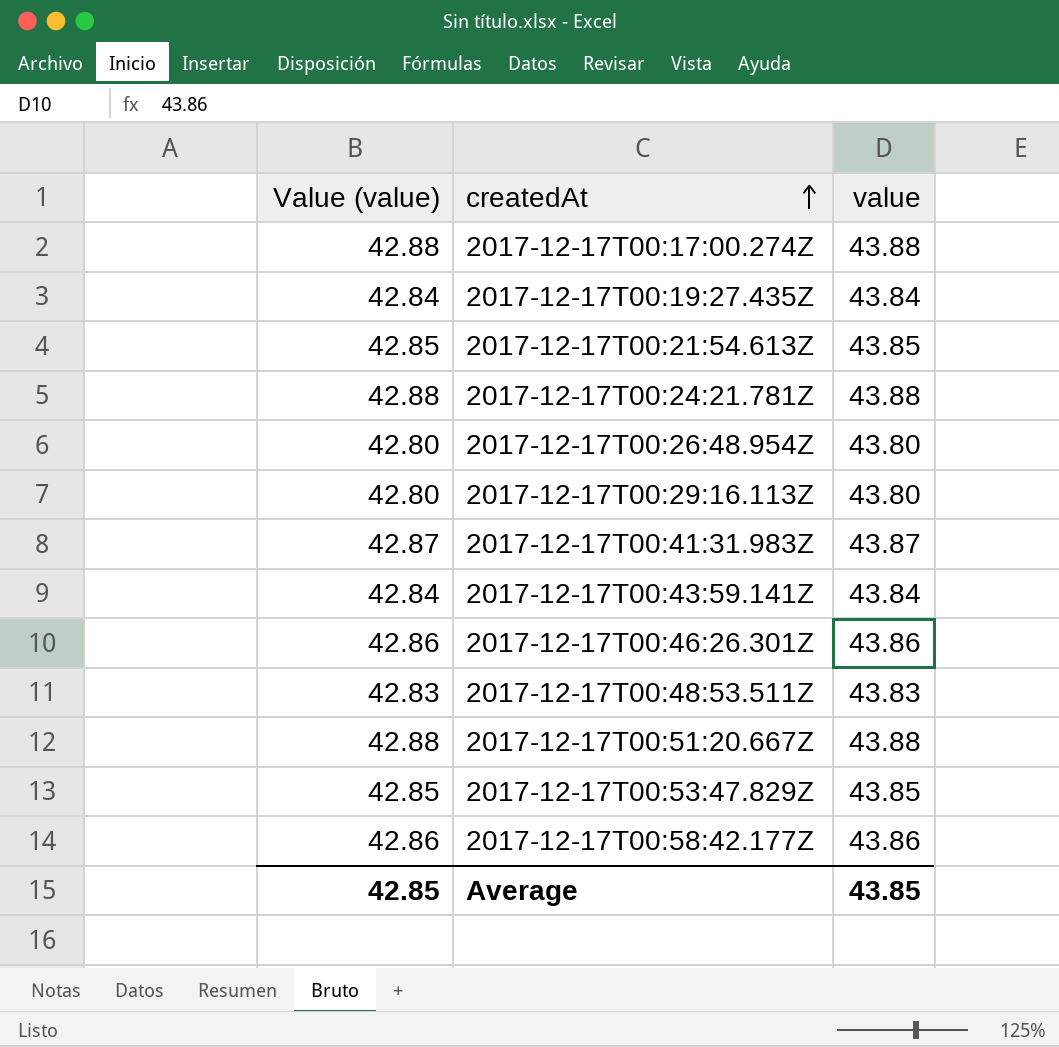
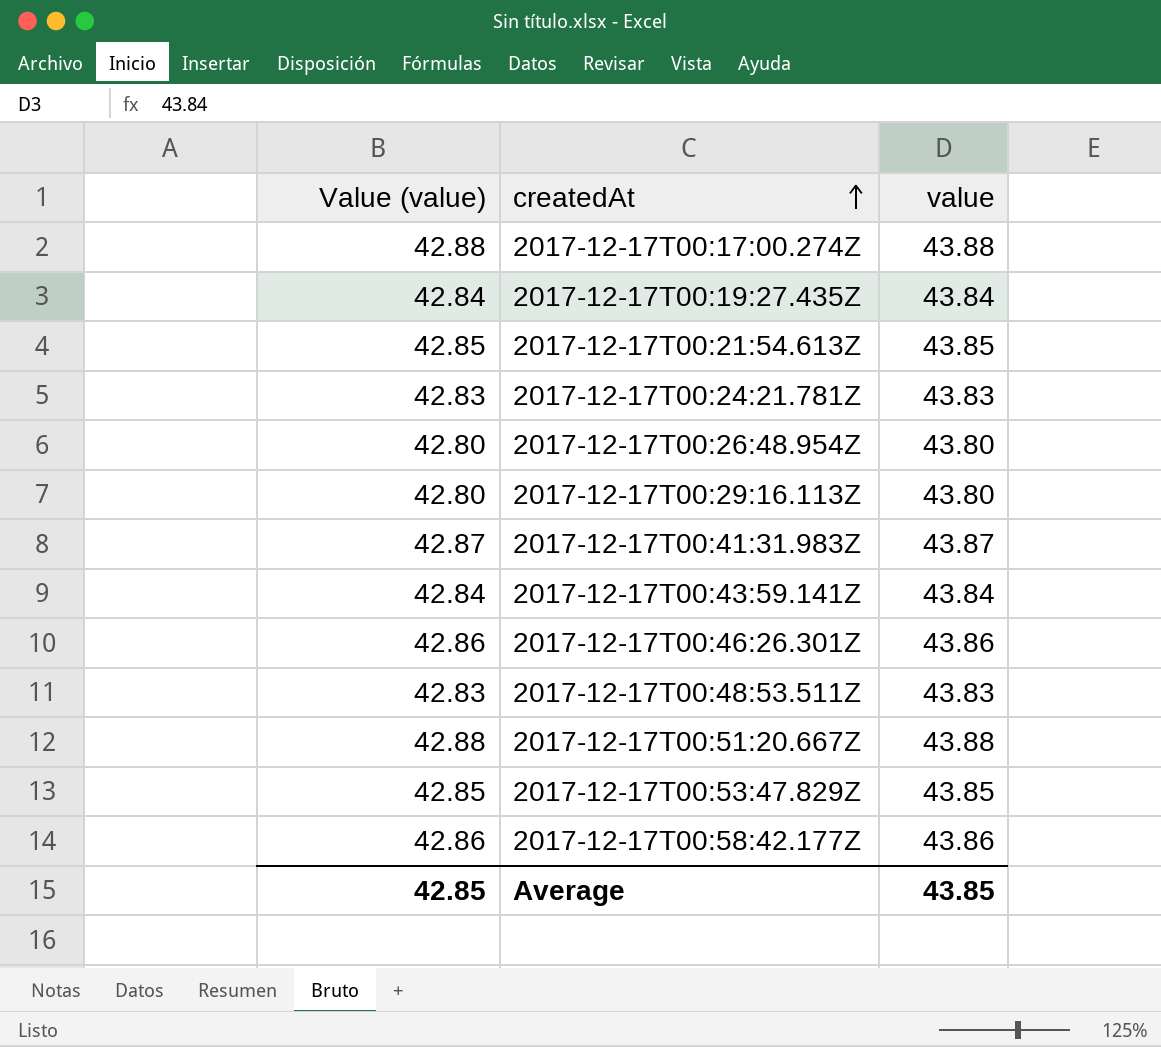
2017-12-17T00:24:21.781Z | Value (value): 42.88 -> 42.83
2017-12-17T00:24:21.781Z | value: 43.88 -> 43.83

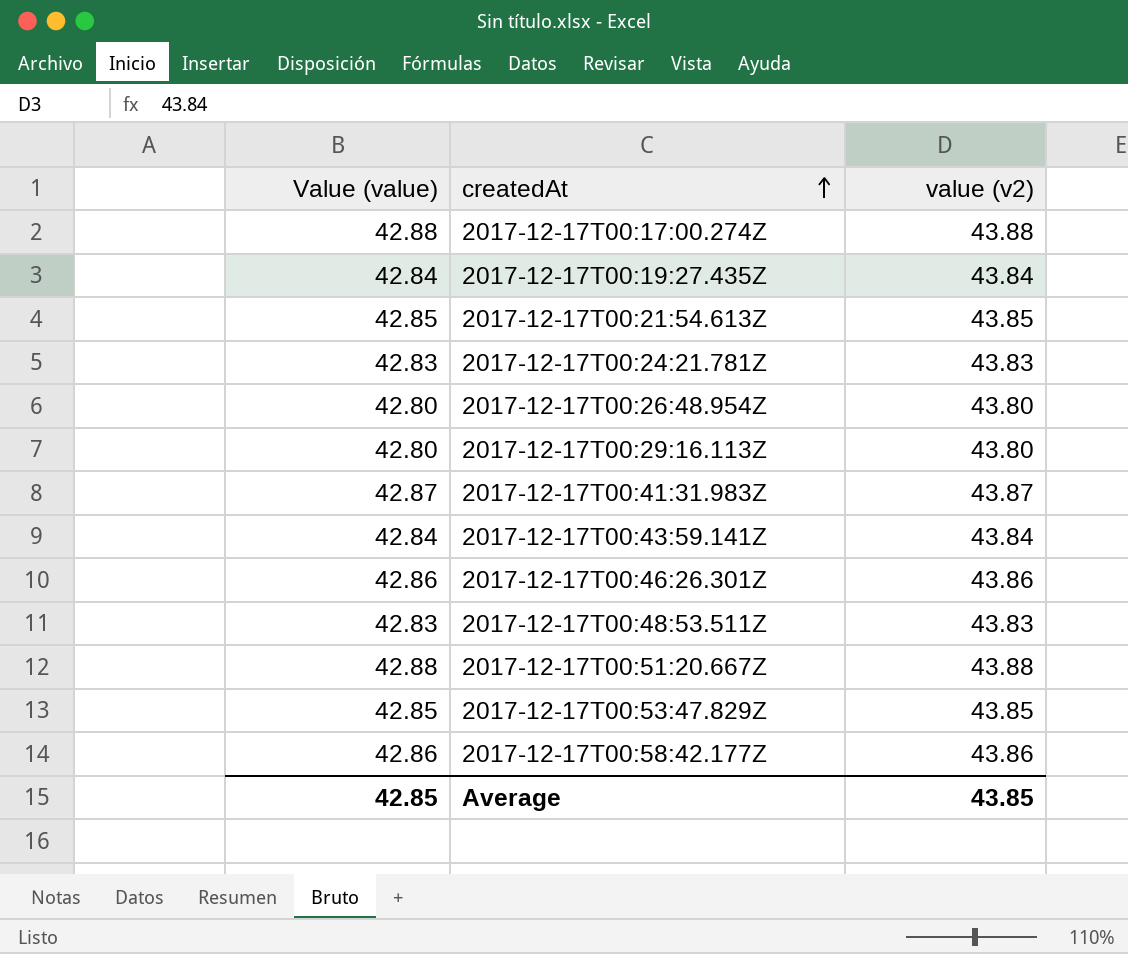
column name: value -> value (v2)

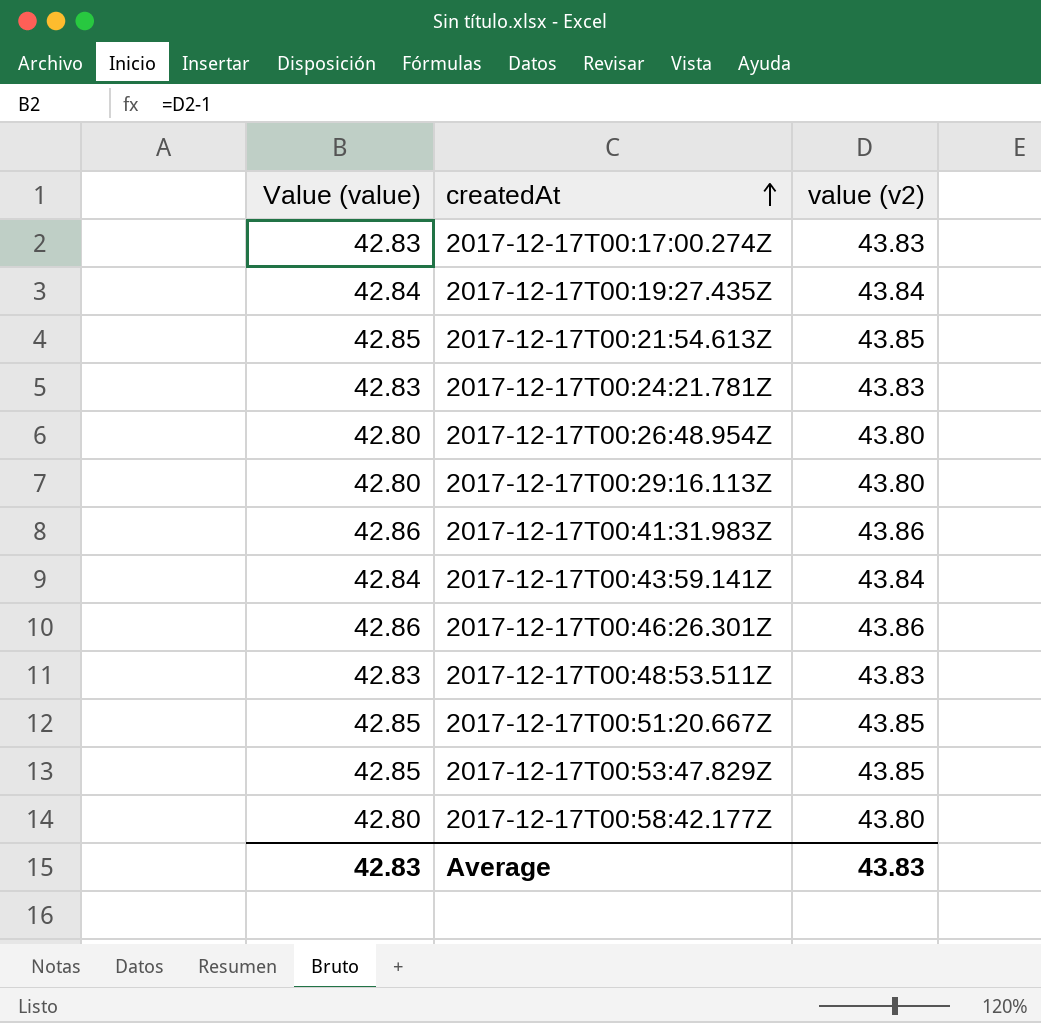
2017-12-17T00:17:00.274Z | Value (value): 42.88 -> 42.83
2017-12-17T00:17:00.274Z | value (v2): 43.88 -> 43.83
2017-12-17T00:41:31.983Z | Value (value): 42.87 -> 42.86
2017-12-17T00:41:31.983Z | value (v2): 43.87 -> 43.86
2017-12-17T00:51:20.667Z | Value (value): 42.88 -> 42.85
2017-12-17T00:51:20.667Z | value (v2): 43.88 -> 43.85
2017-12-17T00:58:42.177Z | Value (value): 42.86 -> 42.80
2017-12-17T00:58:42.177Z | value (v2): 43.86 -> 43.80
Average | Value (value): 42.85 -> 42.83
Average | value (v2): 43.85 -> 43.83

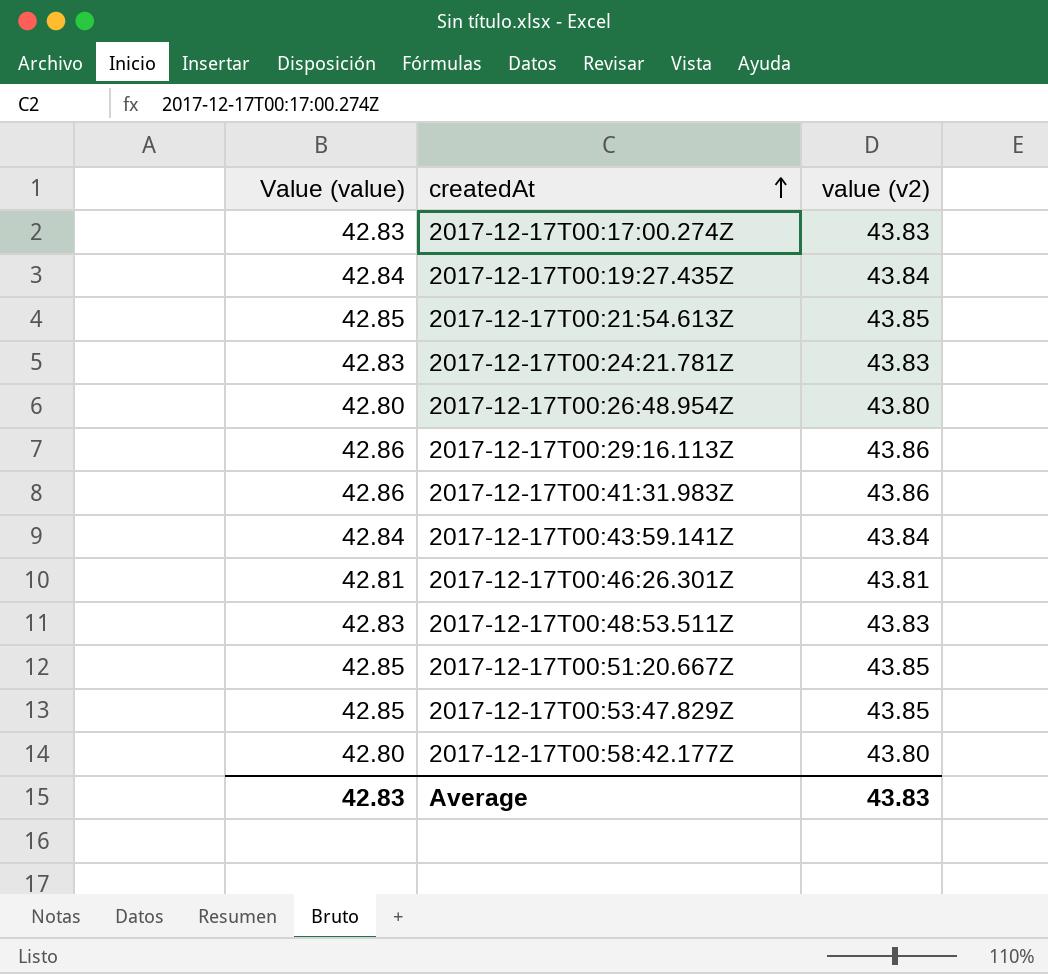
2017-12-17T00:29:16.113Z | Value (value): 42.80 -> 42.86
2017-12-17T00:29:16.113Z | value (v2): 43.80 -> 43.86
2017-12-17T00:46:26.301Z | Value (value): 42.86 -> 42.81
2017-12-17T00:46:26.301Z | value (v2): 43.86 -> 43.81

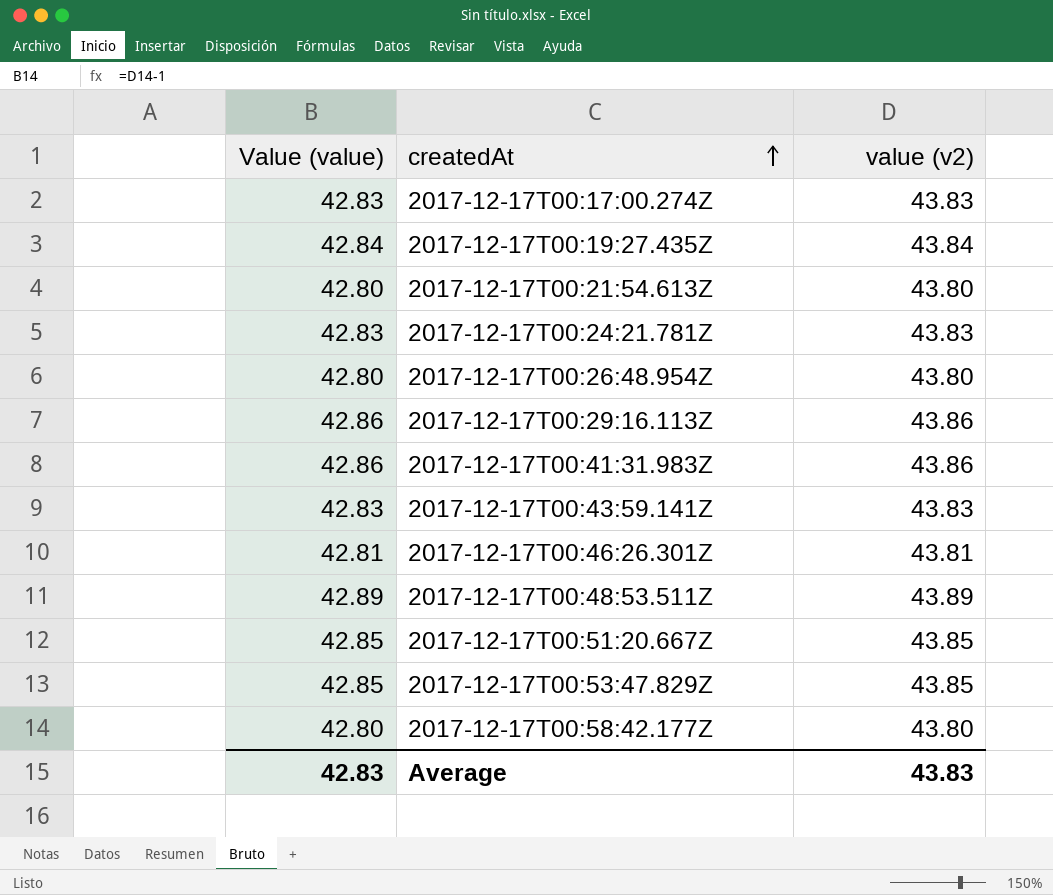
2017-12-17T00:21:54.613Z | Value (value): 42.85 -> 42.80
2017-12-17T00:21:54.613Z | value (v2): 43.85 -> 43.80
2017-12-17T00:43:59.141Z | Value (value): 42.84 -> 42.83
2017-12-17T00:43:59.141Z | value (v2): 43.84 -> 43.83
2017-12-17T00:48:53.511Z | Value (value): 42.83 -> 42.89
2017-12-17T00:48:53.511Z | value (v2): 43.83 -> 43.89

